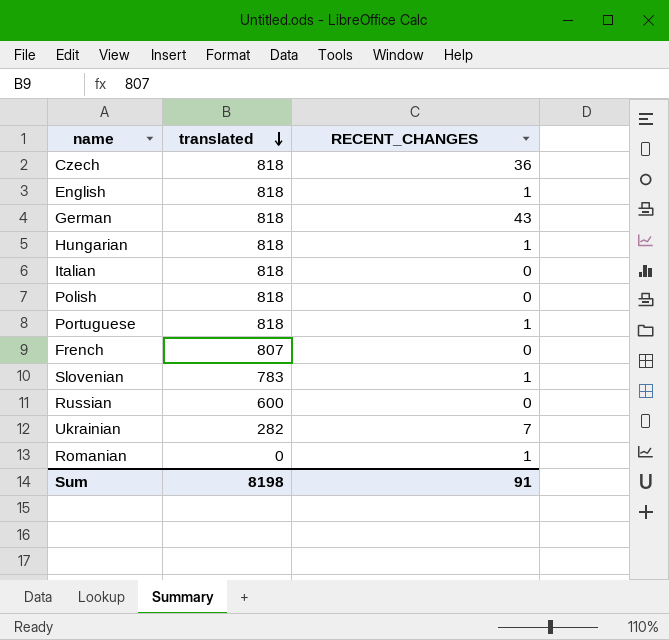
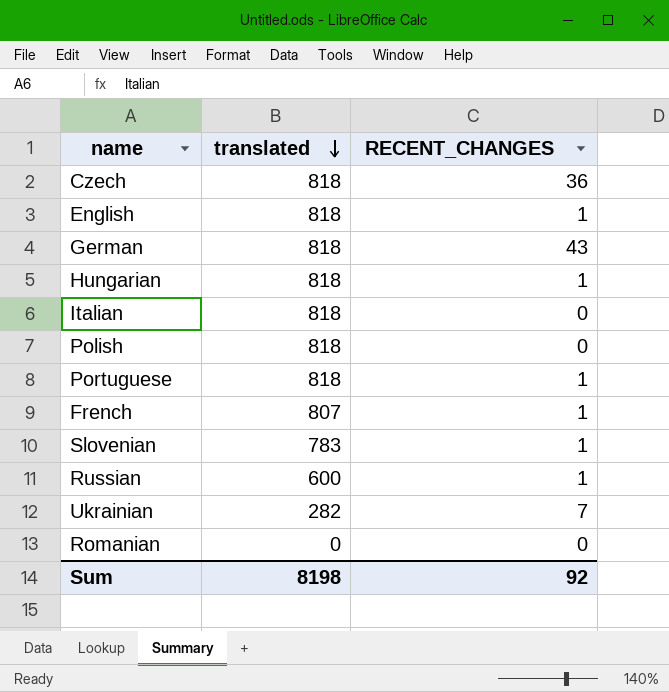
French | RECENT_CHANGES: 0 -> 1
Russian | RECENT_CHANGES: 0 -> 1
Romanian | RECENT_CHANGES: 1 -> 0
Sum | RECENT_CHANGES: 91 -> 92

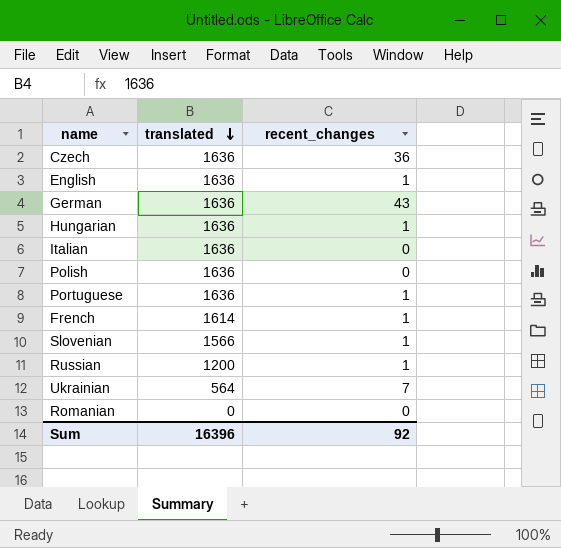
column name: RECENT_CHANGES -> recent_changes
Czech | translated: 818 -> 1636
English | translated: 818 -> 1636
German | translated: 818 -> 1636
Hungarian | translated: 818 -> 1636
Italian | translated: 818 -> 1636
Polish | translated: 818 -> 1636
Portuguese | translated: 818 -> 1636
French | translated: 807 -> 1614
Slovenian | translated: 783 -> 1566
Russian | translated: 600 -> 1200
Ukrainian | translated: 282 -> 564
Sum | translated: 8198 -> 16396

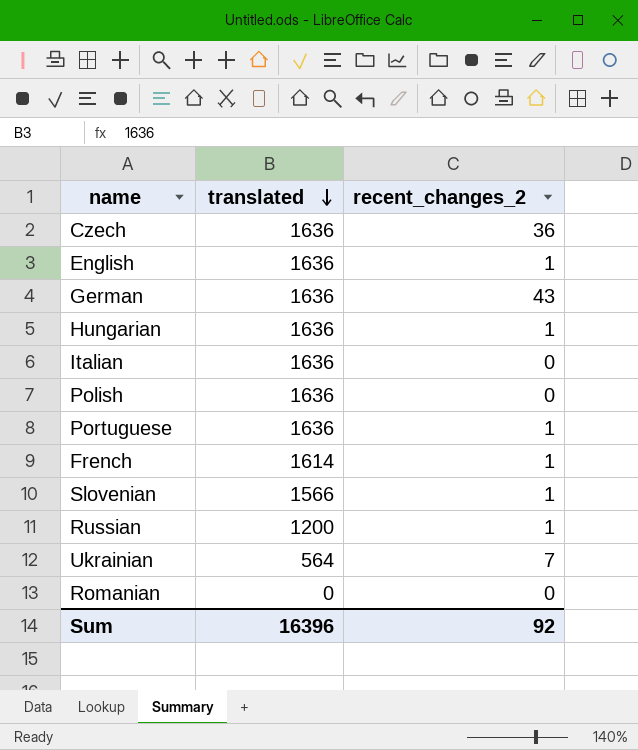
column name: recent_changes -> recent_changes_2

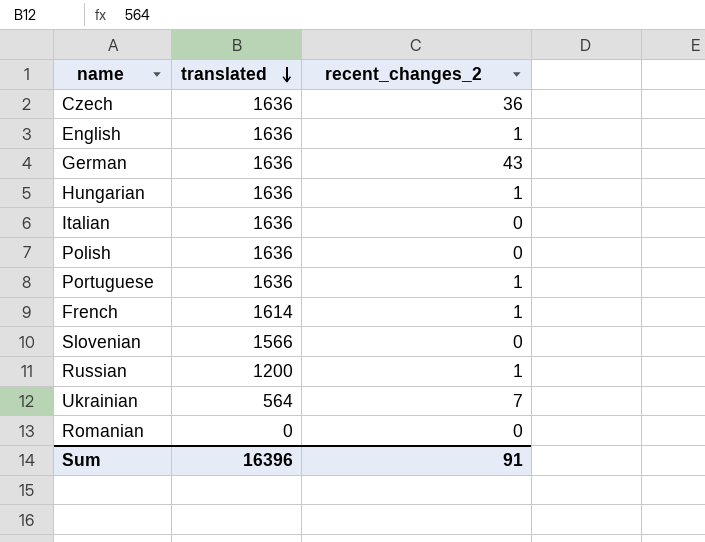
Slovenian | recent_changes_2: 1 -> 0
Sum | recent_changes_2: 92 -> 91

